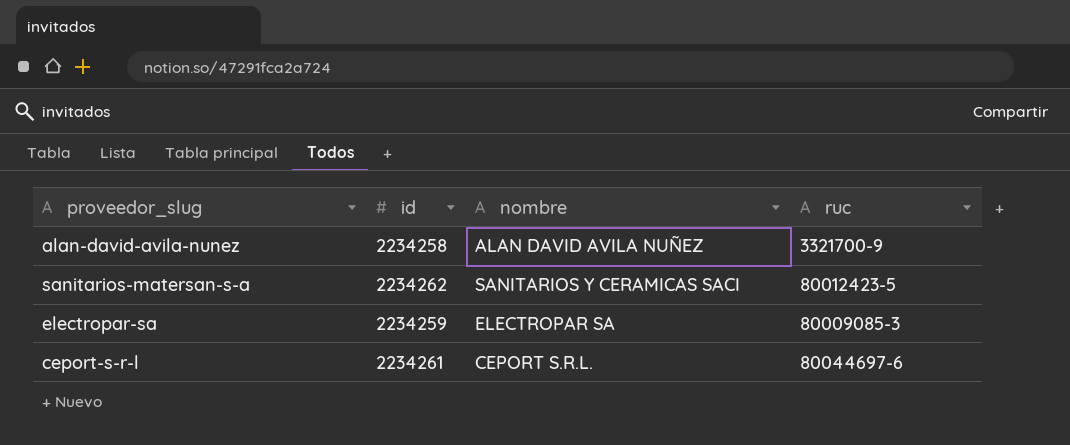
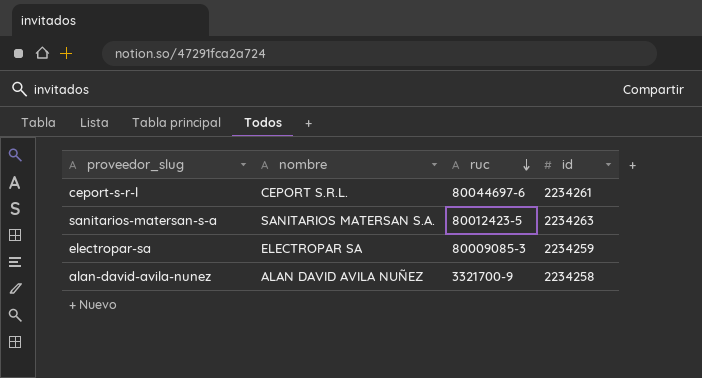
row order: none -> ruc descending
column id | position: 2 -> 4
sanitarios-matersan-s-a | nombre: SANITARIOS Y CERAMICAS SACI -> SANITARIOS MATERSAN S.A.
sanitarios-matersan-s-a | id: 2234262 -> 2234263

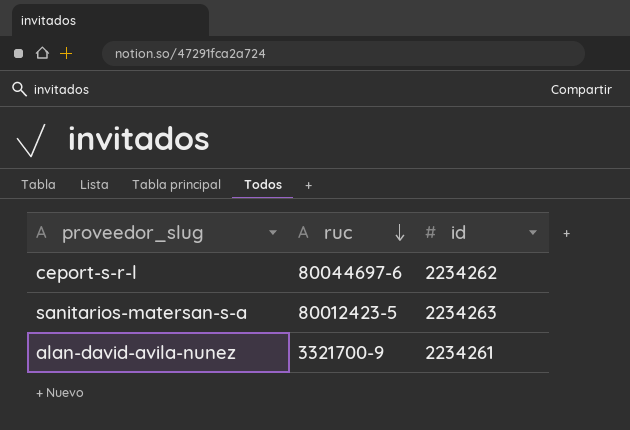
column nombre | position: 2 -> none
row electropar-sa: ELECTROPAR SA | 80009085-3 | 2234259 -> none
ceport-s-r-l | id: 2234261 -> 2234262
alan-david-avila-nunez | id: 2234258 -> 2234261

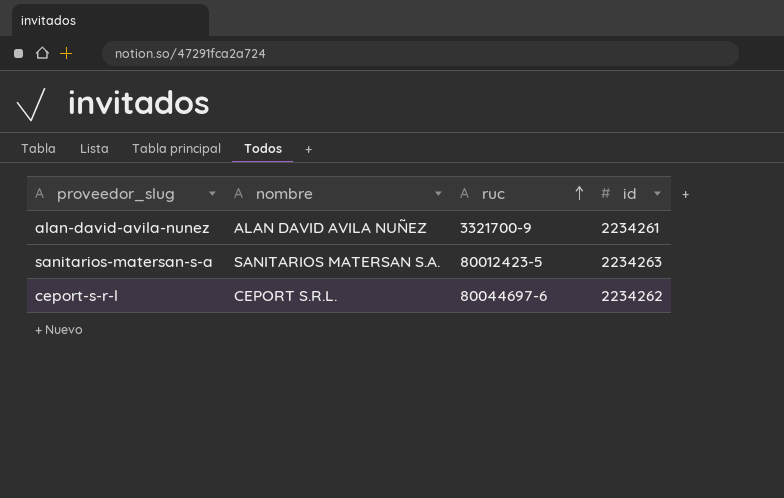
row order: ruc descending -> ruc ascending
column nombre | position: none -> 2

